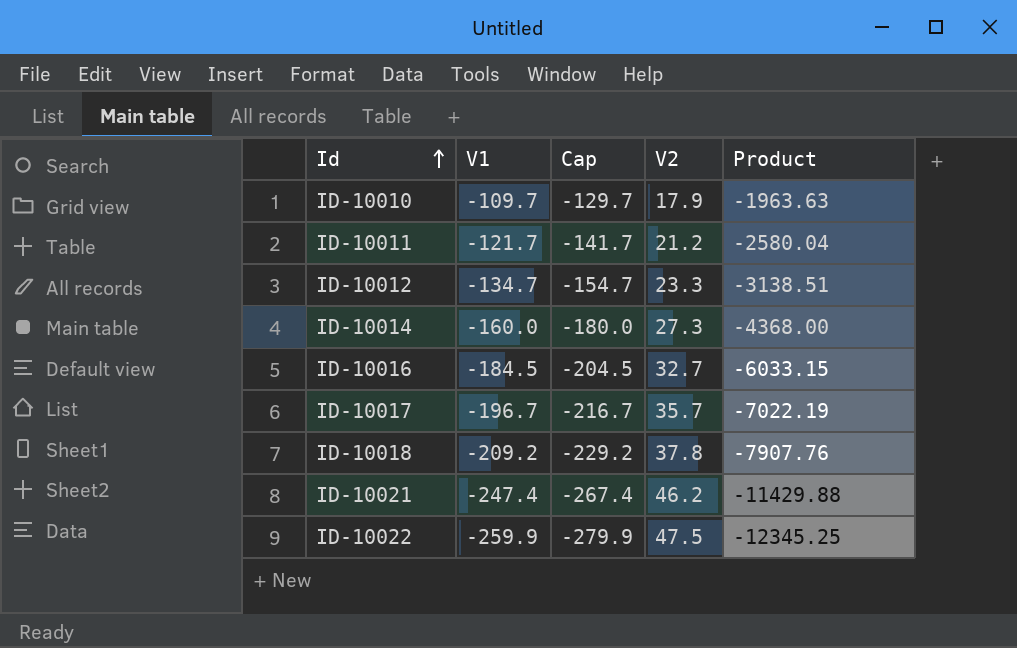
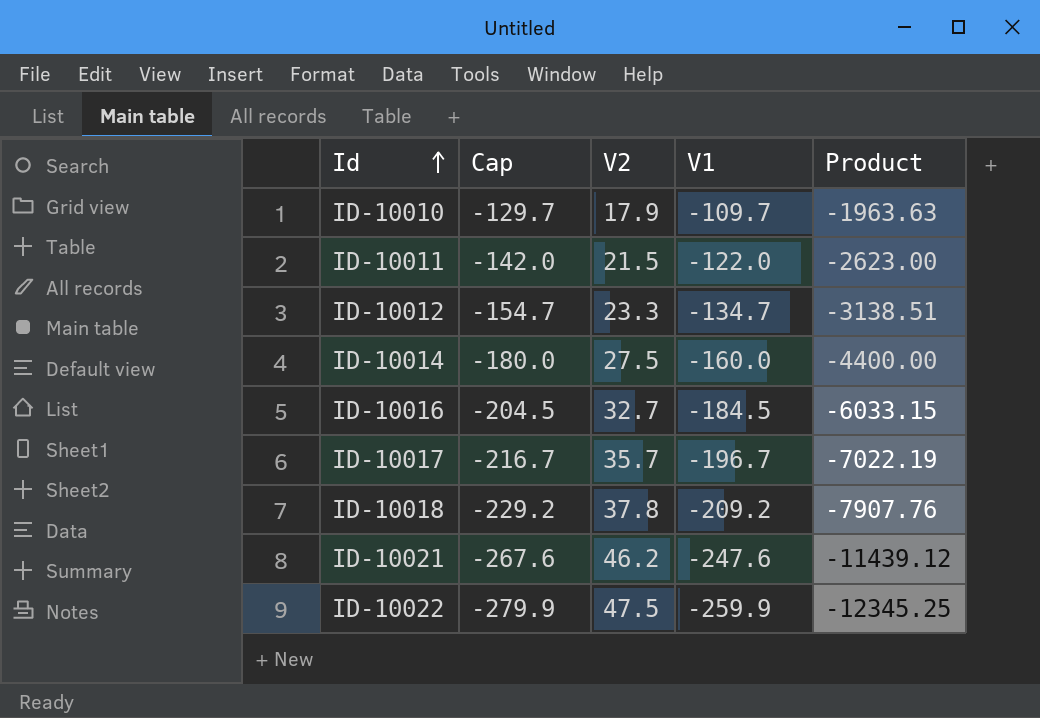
column V1 | position: 2 -> 4
ID-10011 | Cap: -141.7 -> -142.0
ID-10011 | V2: 21.2 -> 21.5
ID-10011 | V1: -121.7 -> -122.0
ID-10011 | Product: -2580.04 -> -2623.00
ID-10014 | V2: 27.3 -> 27.5
ID-10014 | Product: -4368.00 -> -4400.00
ID-10021 | Cap: -267.4 -> -267.6
ID-10021 | V1: -247.4 -> -247.6
ID-10021 | Product: -11429.88 -> -11439.12

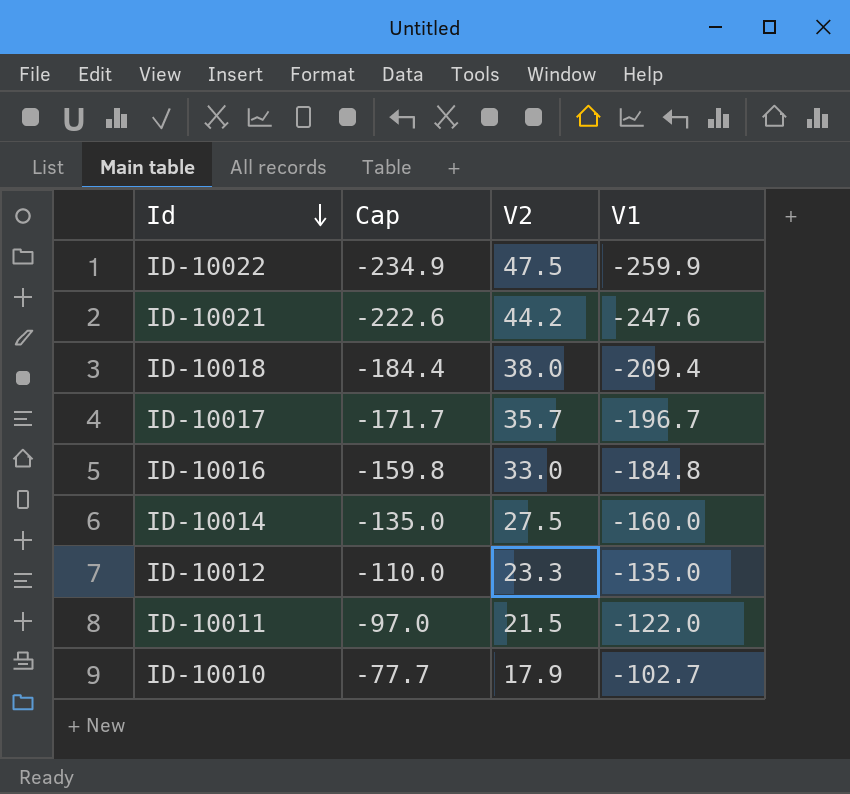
row order: Id ascending -> Id descending
column Product | formula: [V2] * [V1] -> none
column Cap | formula: [V1] - 20 -> [V1] + 25
ID-10021 | V2: 46.2 -> 44.2
ID-10018 | V2: 37.8 -> 38.0
ID-10018 | V1: -209.2 -> -209.4
ID-10016 | V2: 32.7 -> 33.0
ID-10016 | V1: -184.5 -> -184.8
ID-10012 | V1: -134.7 -> -135.0
ID-10010 | V1: -109.7 -> -102.7

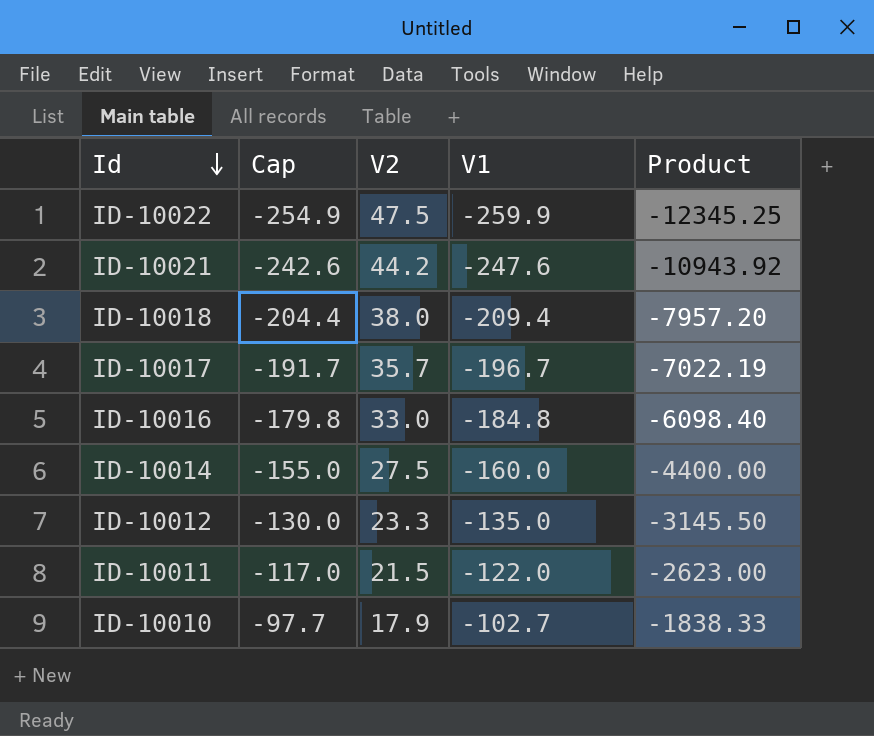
column Cap | formula: [V1] + 25 -> [V1] + 5
column Product | formula: none -> [V2] * [V1]

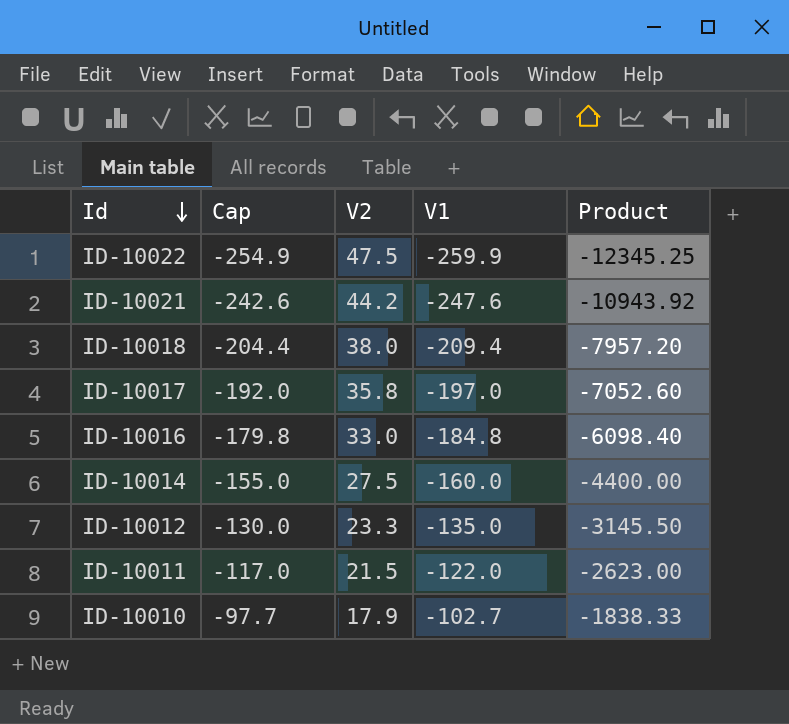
ID-10017 | Cap: -191.7 -> -192.0
ID-10017 | V2: 35.7 -> 35.8
ID-10017 | V1: -196.7 -> -197.0
ID-10017 | Product: -7022.19 -> -7052.60

